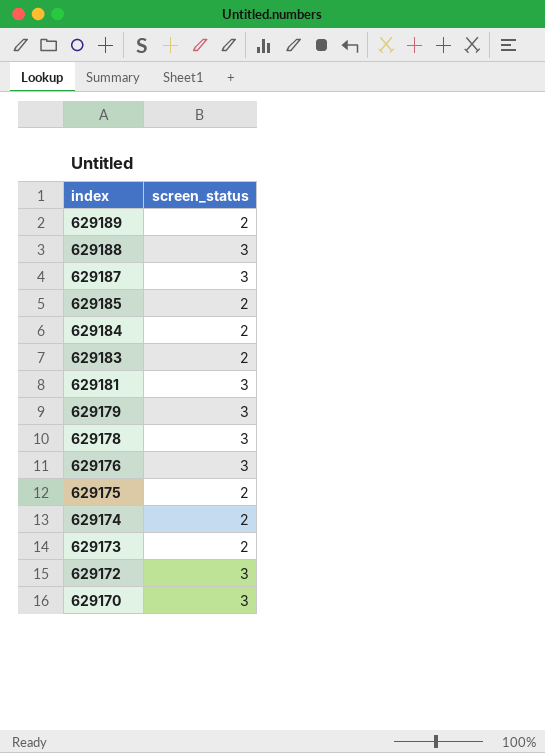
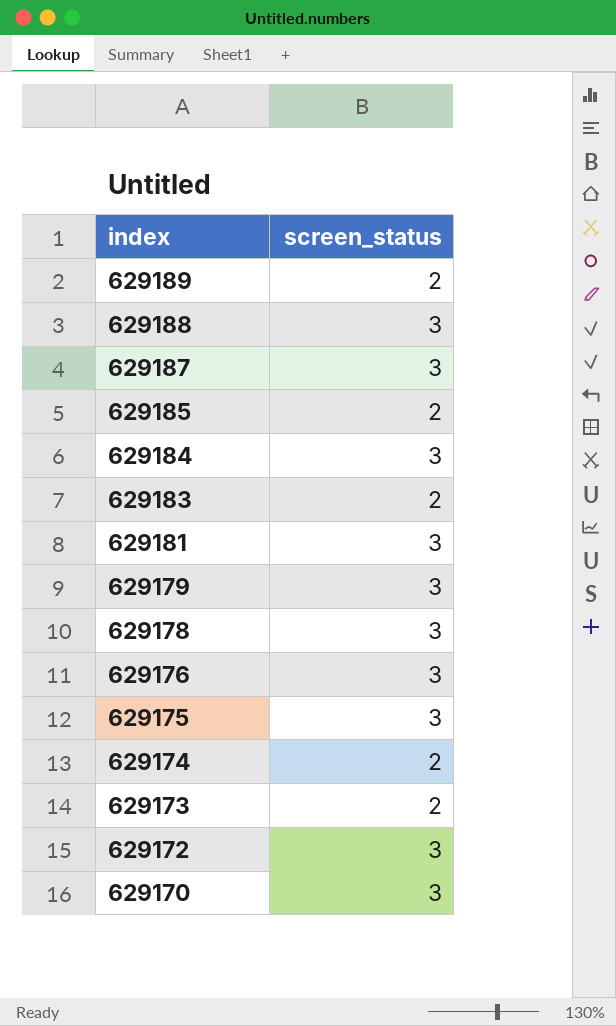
629184 | screen_status: 2 -> 3
629175 | screen_status: 2 -> 3

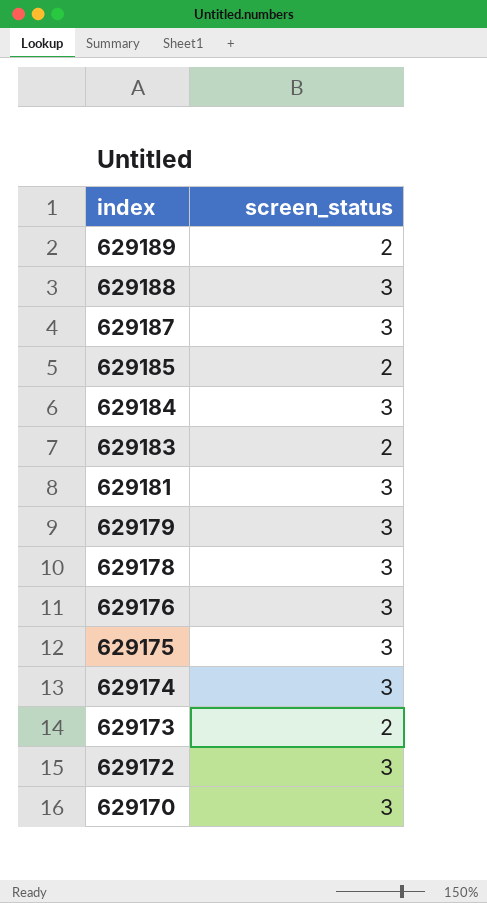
629174 | screen_status: 2 -> 3

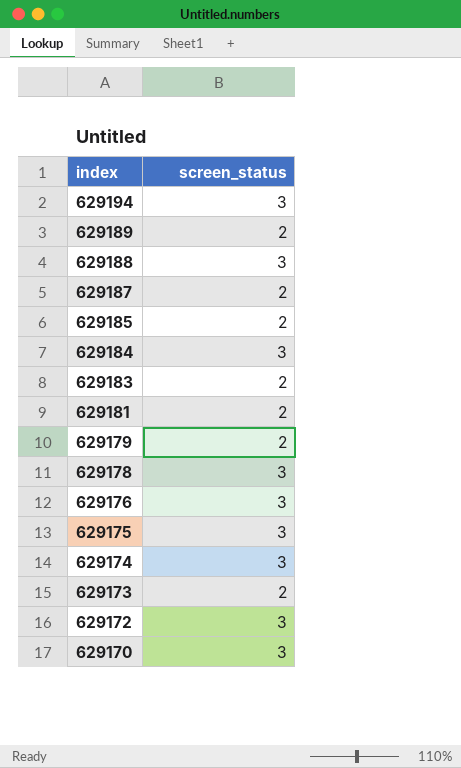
row 629194: none -> 3
629187 | screen_status: 3 -> 2
629181 | screen_status: 3 -> 2
629179 | screen_status: 3 -> 2

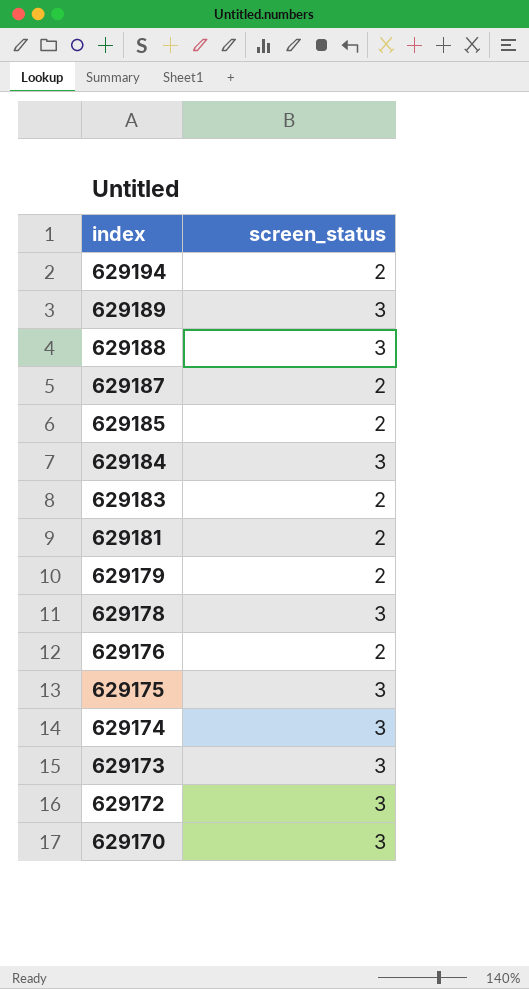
629194 | screen_status: 3 -> 2
629189 | screen_status: 2 -> 3
629176 | screen_status: 3 -> 2
629173 | screen_status: 2 -> 3

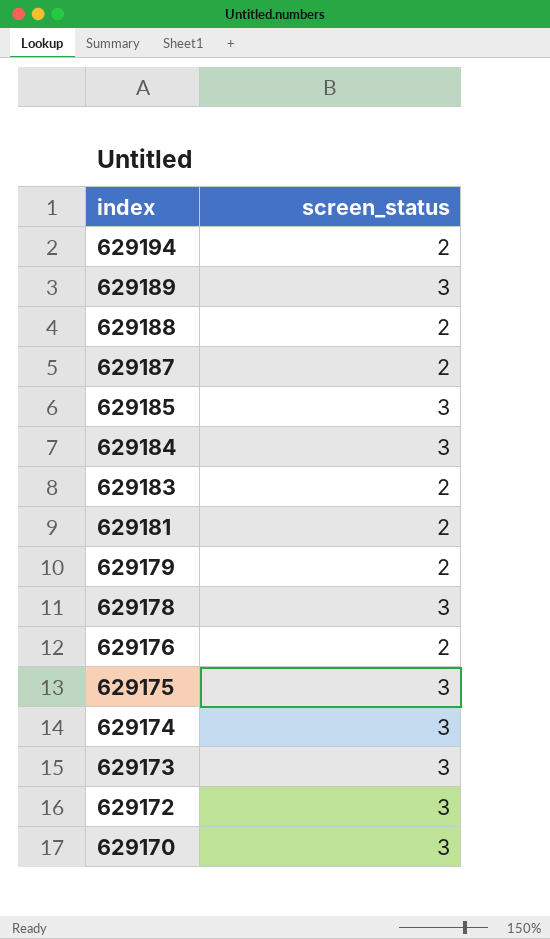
629188 | screen_status: 3 -> 2
629185 | screen_status: 2 -> 3

